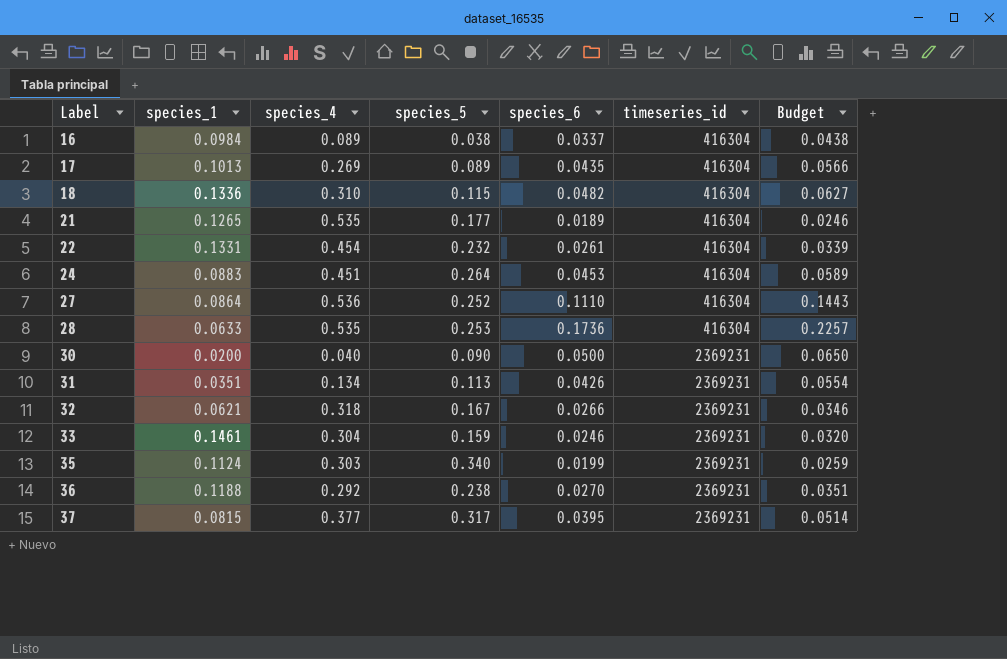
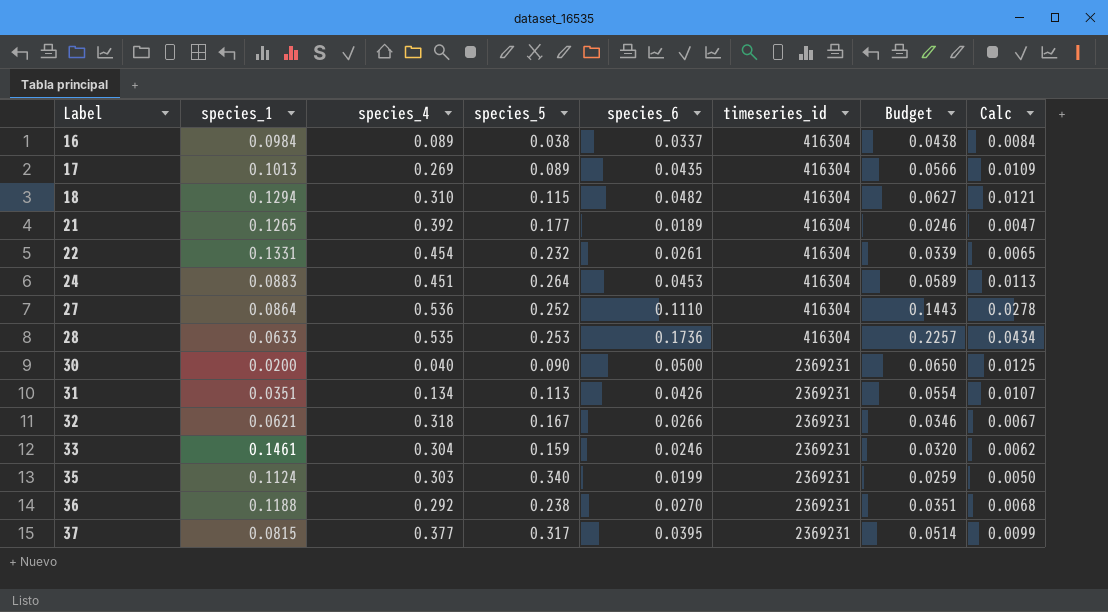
column Calc | formula: none -> [species_6] * 0.25
18 | species_1: 0.1336 -> 0.1294
21 | species_4: 0.535 -> 0.392

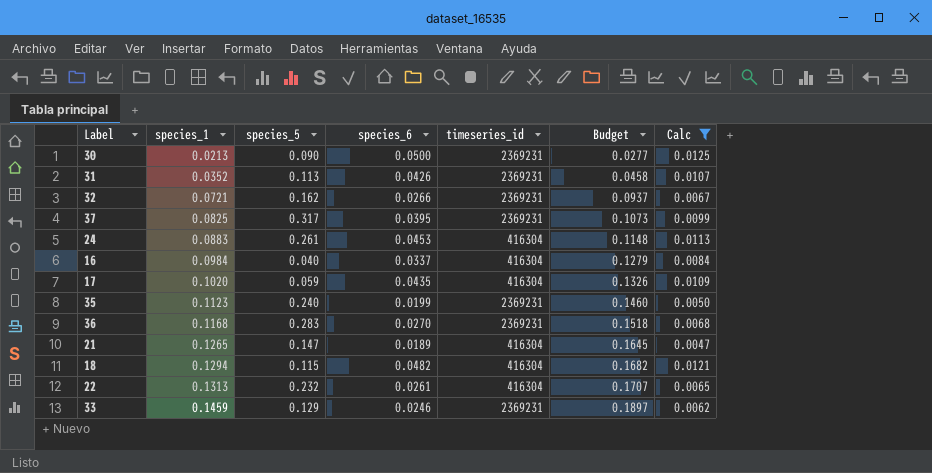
filter: none -> Calc <= 0.0125
row order: Label ascending -> species_1 ascending
column species_4 | position: 3 -> none
column Budget | formula: [species_6] * 1.3 -> [species_1] * 1.3
30 | species_1: 0.0200 -> 0.0213
31 | species_1: 0.0351 -> 0.0352
32 | species_1: 0.0621 -> 0.0721
32 | species_5: 0.167 -> 0.162
37 | species_1: 0.0815 -> 0.0825
24 | species_5: 0.264 -> 0.261
16 | species_5: 0.038 -> 0.040
17 | species_1: 0.1013 -> 0.1020
17 | species_5: 0.089 -> 0.059
35 | species_1: 0.1124 -> 0.1123
35 | species_5: 0.340 -> 0.240
36 | species_1: 0.1188 -> 0.1168
36 | species_5: 0.238 -> 0.283
21 | species_5: 0.177 -> 0.147
22 | species_1: 0.1331 -> 0.1313
33 | species_1: 0.1461 -> 0.1459
33 | species_5: 0.159 -> 0.129

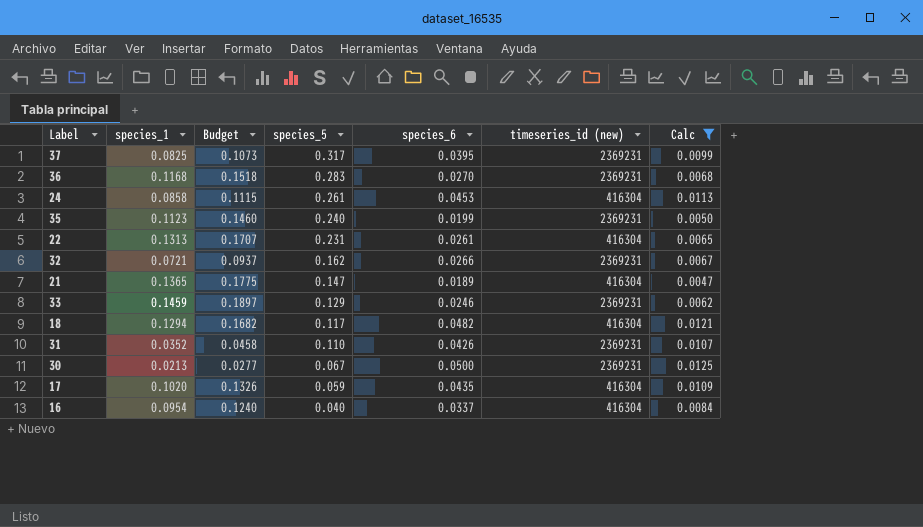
row order: species_1 ascending -> species_5 descending
column Budget | position: 6 -> 3
column name: timeseries_id -> timeseries_id (new)
24 | species_1: 0.0883 -> 0.0858
24 | Budget: 0.1148 -> 0.1115
22 | species_5: 0.232 -> 0.231
21 | species_1: 0.1265 -> 0.1365
21 | Budget: 0.1645 -> 0.1775
18 | species_5: 0.115 -> 0.117
31 | species_5: 0.113 -> 0.110
30 | species_5: 0.090 -> 0.067
16 | species_1: 0.0984 -> 0.0954
16 | Budget: 0.1279 -> 0.1240

